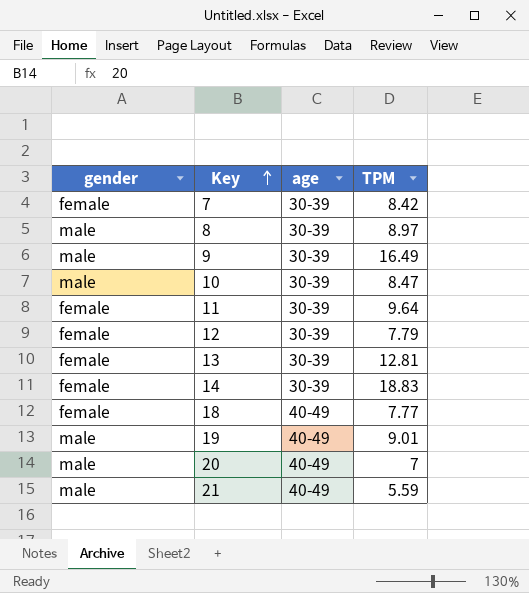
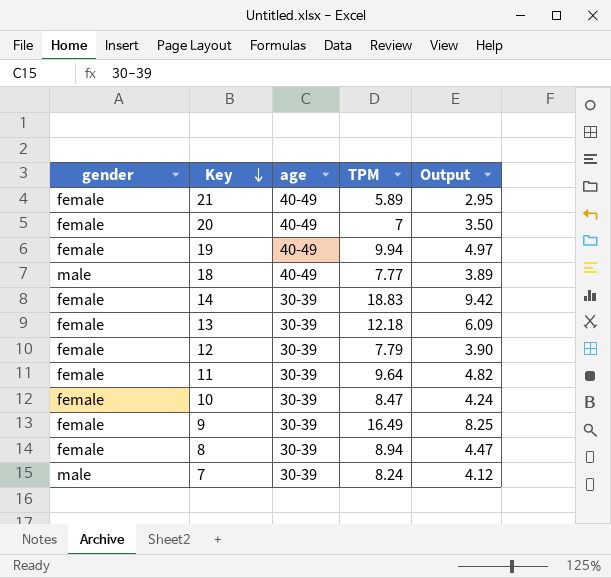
row order: Key ascending -> Key descending
column Output | formula: none -> [TPM] * 0.5
21 | gender: male -> female
21 | TPM: 5.59 -> 5.89
20 | gender: male -> female
19 | gender: male -> female
19 | TPM: 9.01 -> 9.94
18 | gender: female -> male
13 | TPM: 12.81 -> 12.18
10 | gender: male -> female
9 | gender: male -> female
8 | gender: male -> female
8 | TPM: 8.97 -> 8.94
7 | gender: female -> male
7 | TPM: 8.42 -> 8.24

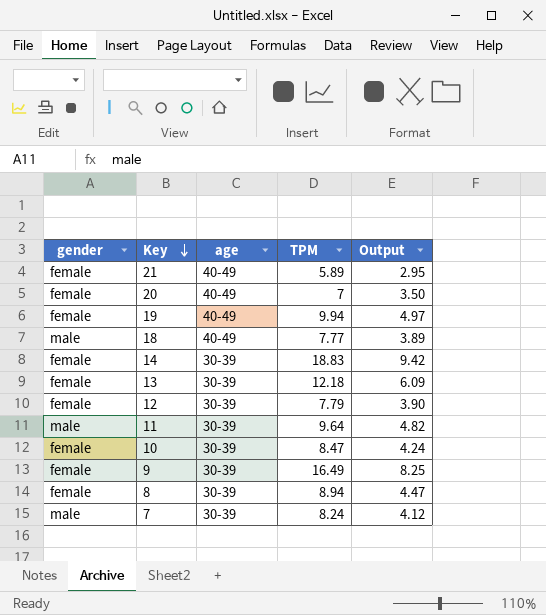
11 | gender: female -> male

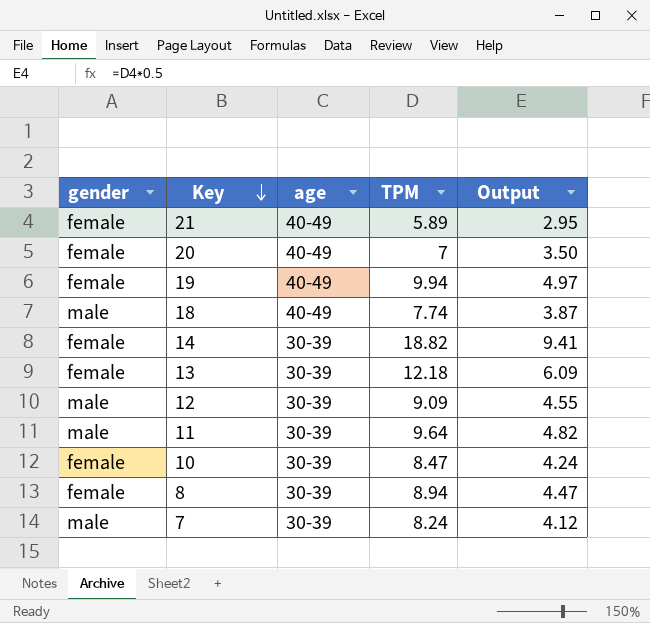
row 9: female | 30-39 | 16.49 | 8.25 -> none
18 | TPM: 7.77 -> 7.74
18 | Output: 3.89 -> 3.87
14 | TPM: 18.83 -> 18.82
14 | Output: 9.42 -> 9.41
12 | gender: female -> male
12 | TPM: 7.79 -> 9.09
12 | Output: 3.90 -> 4.55

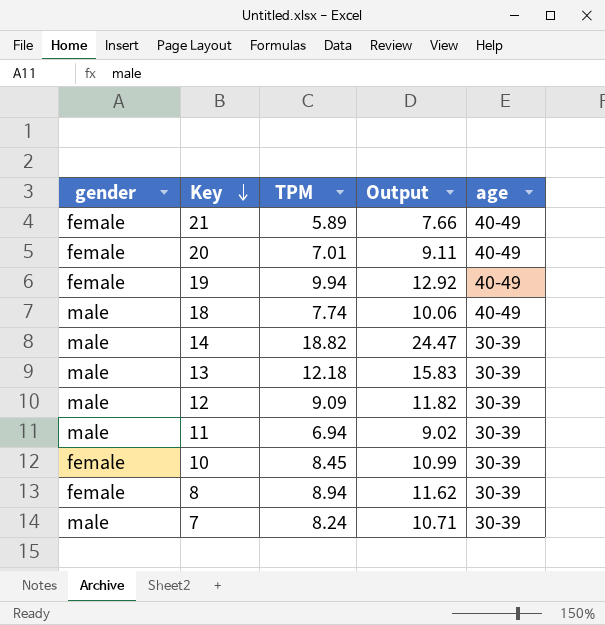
column Output | formula: [TPM] * 0.5 -> [TPM] * 1.3
column age | position: 3 -> 5
20 | TPM: 7 -> 7.01
14 | gender: female -> male
13 | gender: female -> male
11 | TPM: 9.64 -> 6.94
10 | TPM: 8.47 -> 8.45

